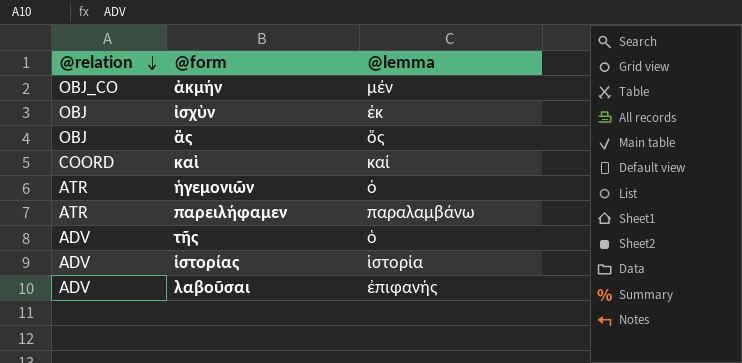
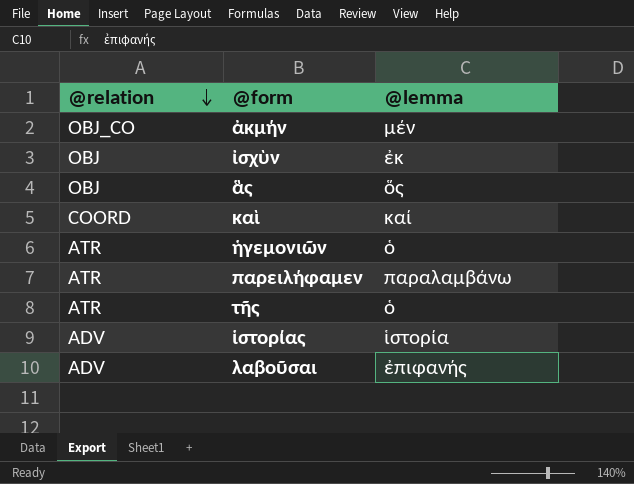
τῆς | @relation: ADV -> ATR

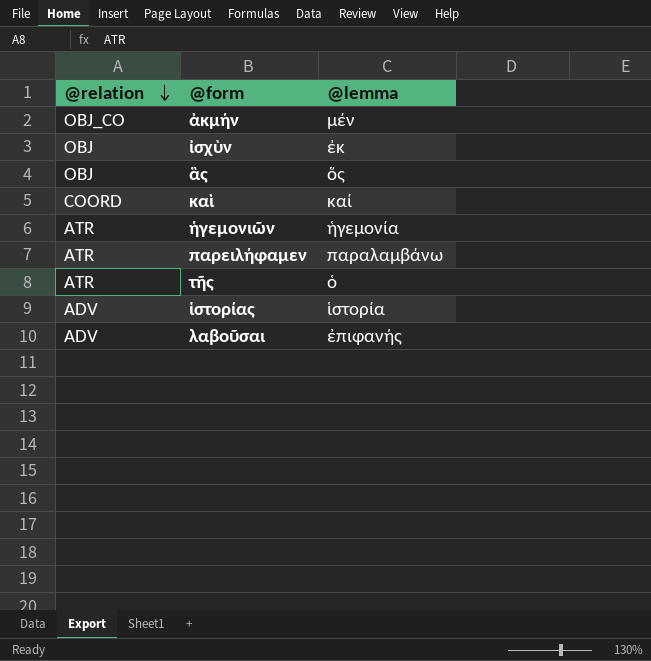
ἡγεμονιῶν | @lemma: ὁ -> ἡγεμονία

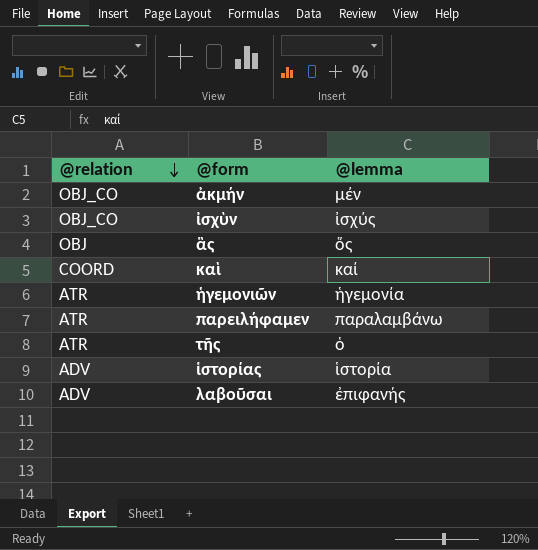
ἰσχὺν | @relation: OBJ -> OBJ_CO
ἰσχὺν | @lemma: ἐκ -> ἰσχύς

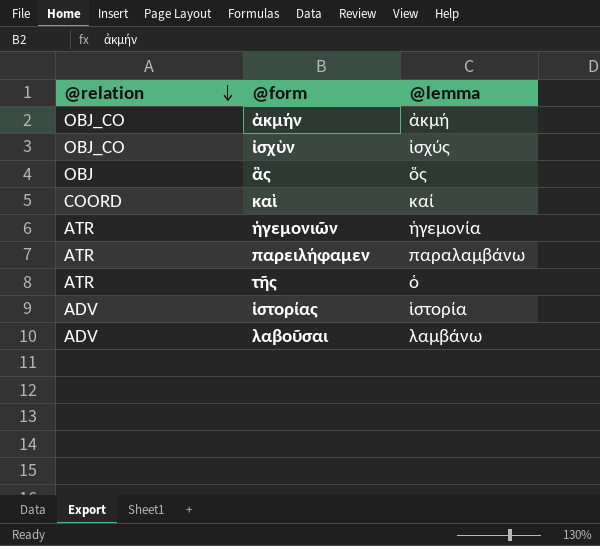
ἀκμήν | @lemma: μέν -> ἀκμή
λαβοῦσαι | @lemma: ἐπιφανής -> λαμβάνω

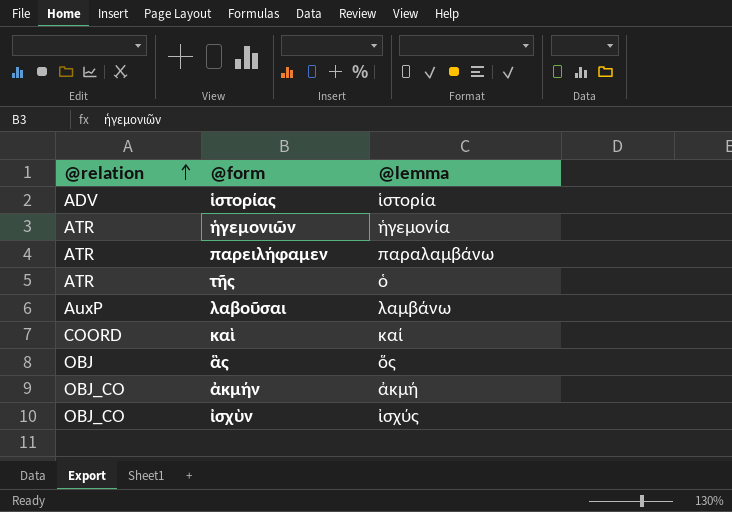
row order: @relation descending -> @relation ascending
λαβοῦσαι | @relation: ADV -> AuxP

